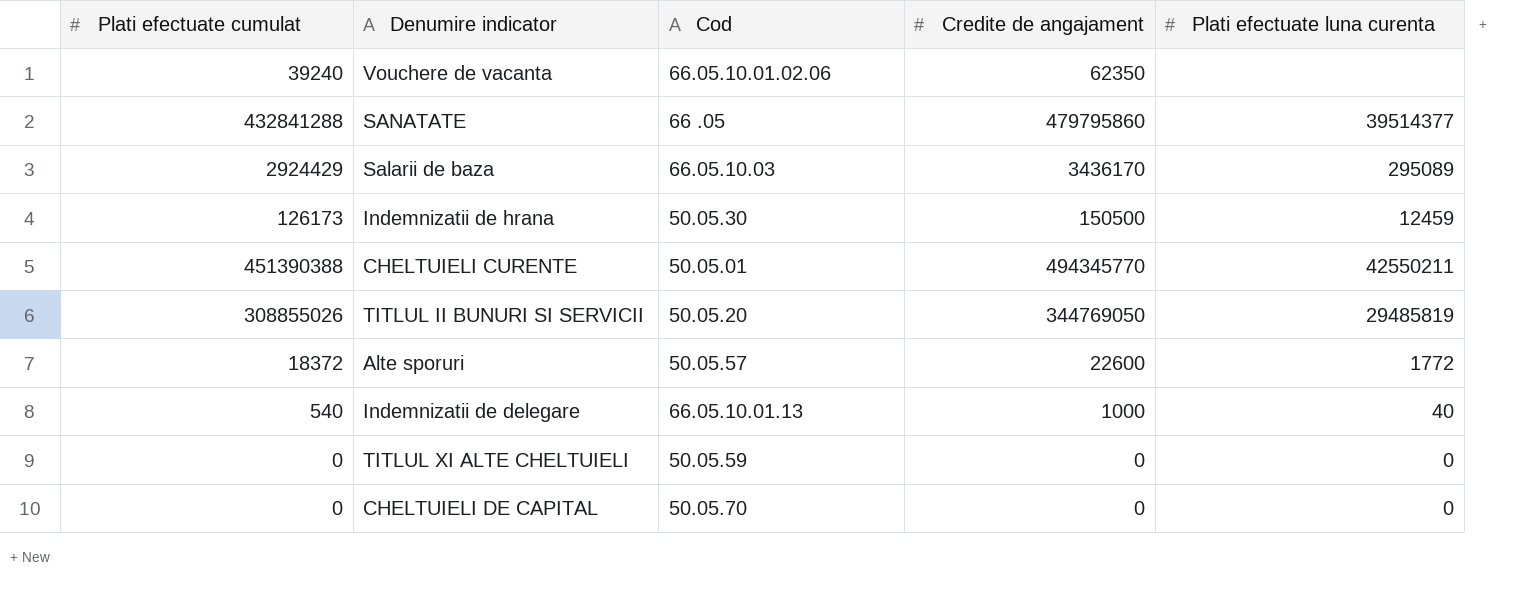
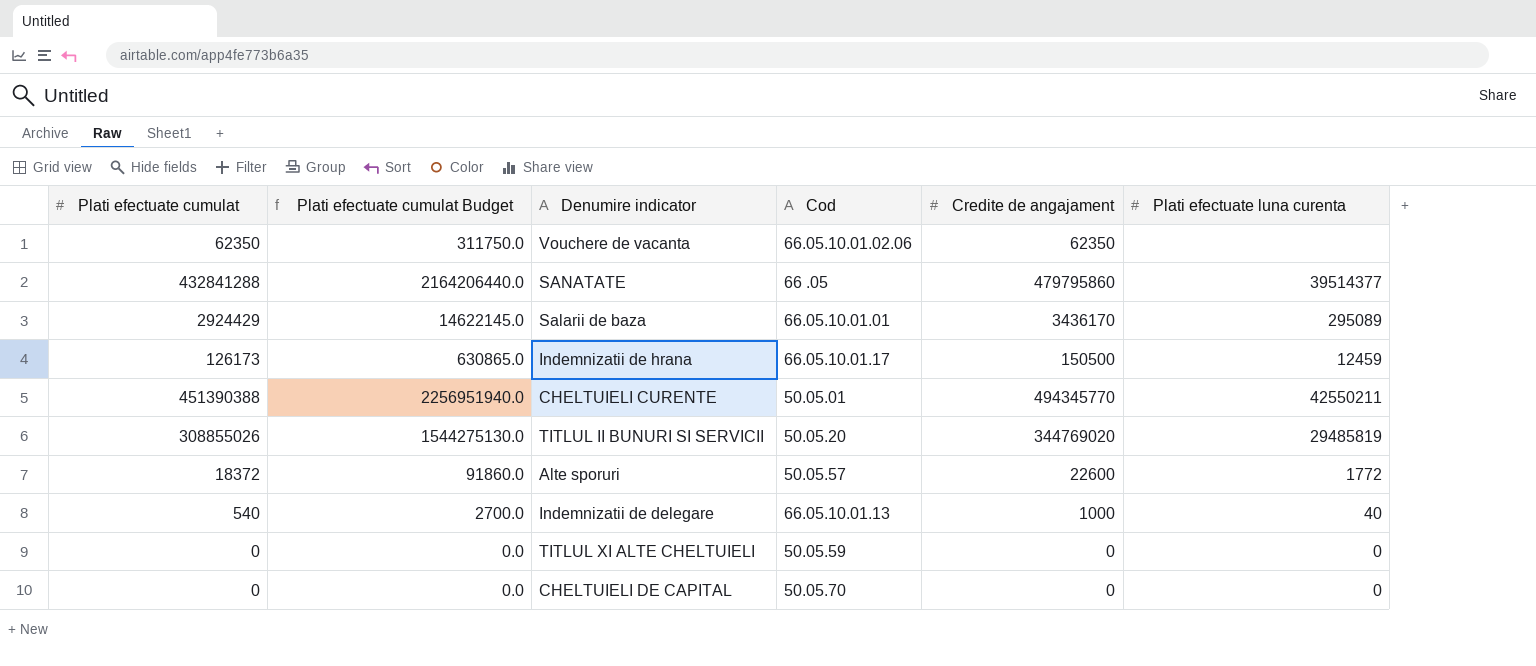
column Plati efectuate cumulat Budget | formula: none -> [Plati efectuate cumulat] * 5
Vouchere de vacanta | Plati efectuate cumulat: 39240 -> 62350
Salarii de baza | Cod: 66.05.10.03 -> 66.05.10.01.01
Indemnizatii de hrana | Cod: 50.05.30 -> 66.05.10.01.17
TITLUL II BUNURI SI SERVICII | Credite de angajament: 344769050 -> 344769020

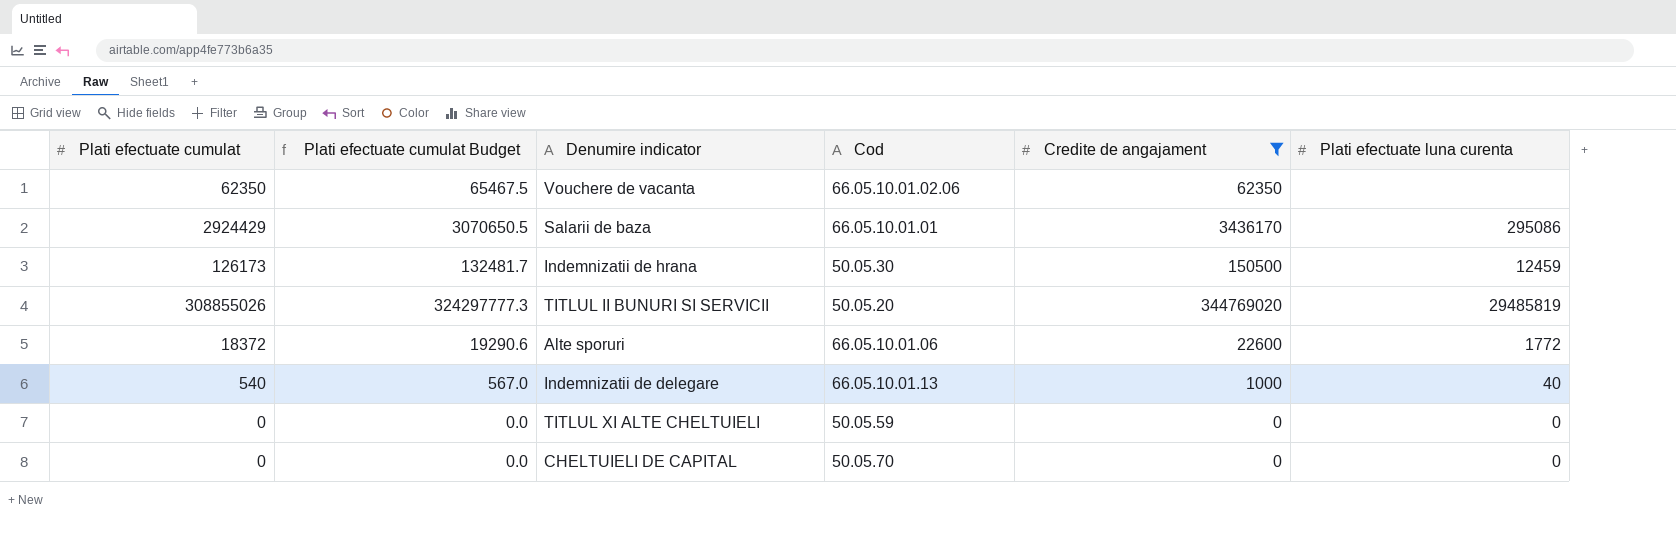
filter: none -> Credite de angajament <= 344769020
column Plati efectuate cumulat Budget | formula: [Plati efectuate cumulat] * 5 -> [Plati efectuate cumulat] * 1.05
Salarii de baza | Plati efectuate luna curenta: 295089 -> 295086
Indemnizatii de hrana | Cod: 66.05.10.01.17 -> 50.05.30
Alte sporuri | Cod: 50.05.57 -> 66.05.10.01.06

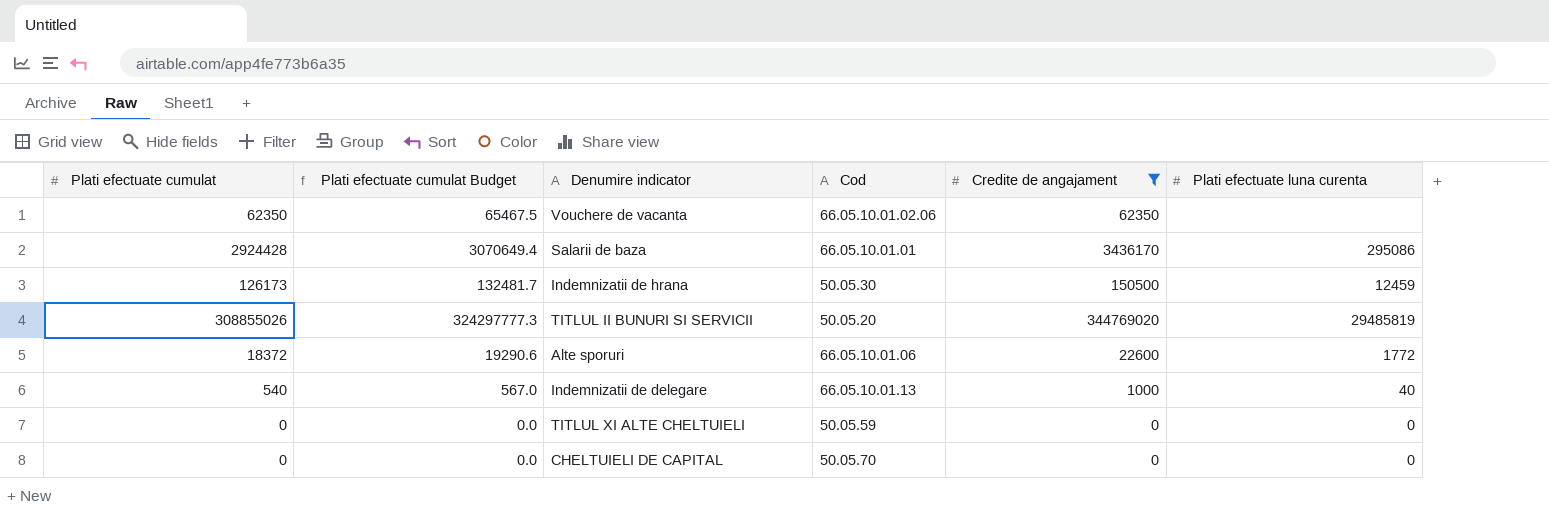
Salarii de baza | Plati efectuate cumulat: 2924429 -> 2924428
Salarii de baza | Plati efectuate cumulat Budget: 3070650.5 -> 3070649.4

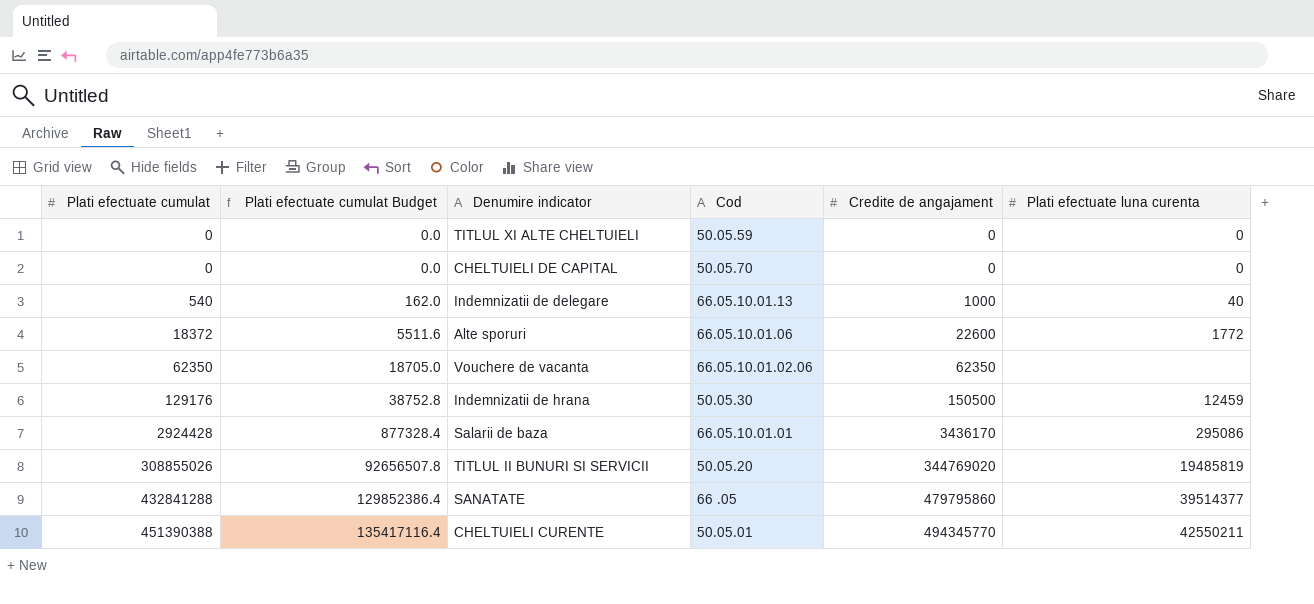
filter: Credite de angajament <= 344769020 -> none
row order: none -> Plati efectuate cumulat ascending
column Plati efectuate cumulat Budget | formula: [Plati efectuate cumulat] * 1.05 -> [Plati efectuate cumulat] * 0.3
Indemnizatii de hrana | Plati efectuate cumulat: 126173 -> 129176
TITLUL II BUNURI SI SERVICII | Plati efectuate luna curenta: 29485819 -> 19485819

